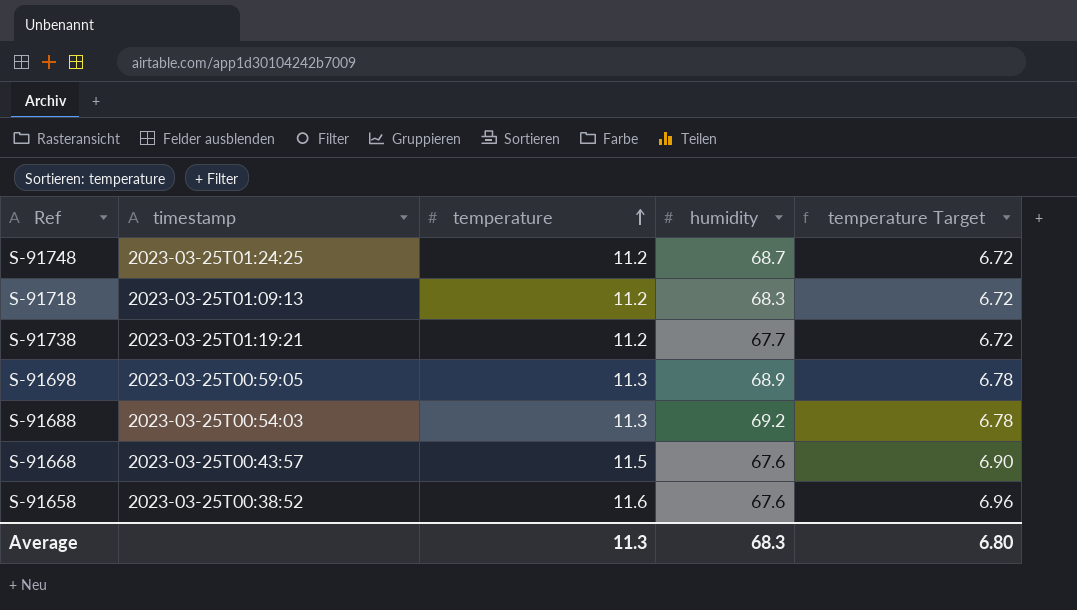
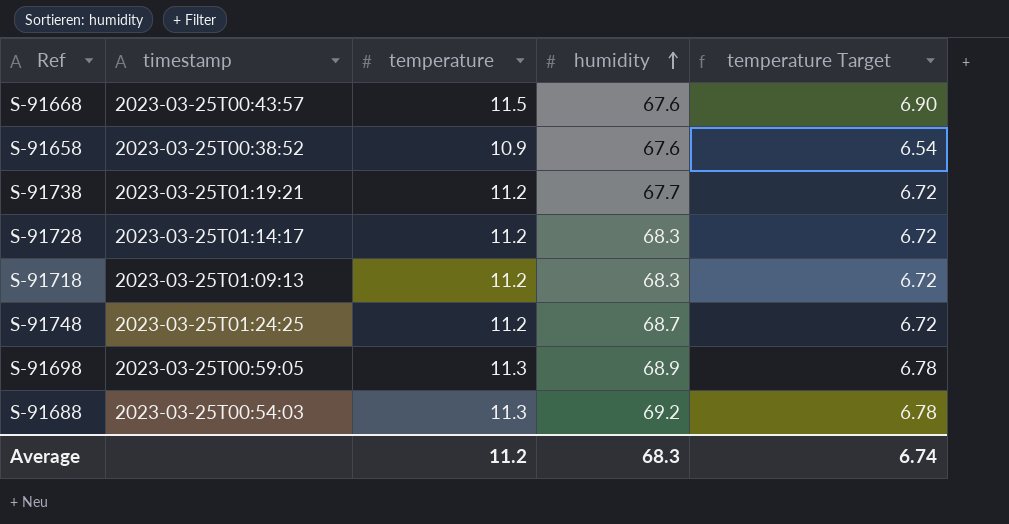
row order: temperature ascending -> humidity ascending
S-91658 | temperature: 11.6 -> 10.9
S-91658 | temperature Target: 6.96 -> 6.54
row S-91728: none -> 2023-03-25T01:14:17 | 11.2 | 68.3 | 6.72
Average | temperature: 11.3 -> 11.2
Average | temperature Target: 6.80 -> 6.74

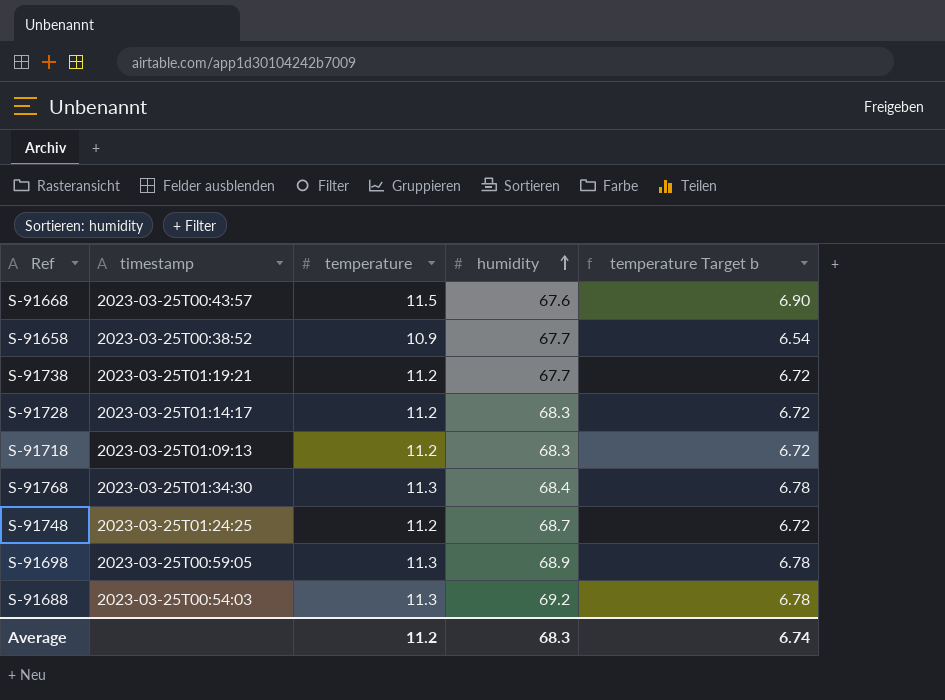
column name: temperature Target -> temperature Target b
S-91658 | humidity: 67.6 -> 67.7
row S-91768: none -> 2023-03-25T01:34:30 | 11.3 | 68.4 | 6.78

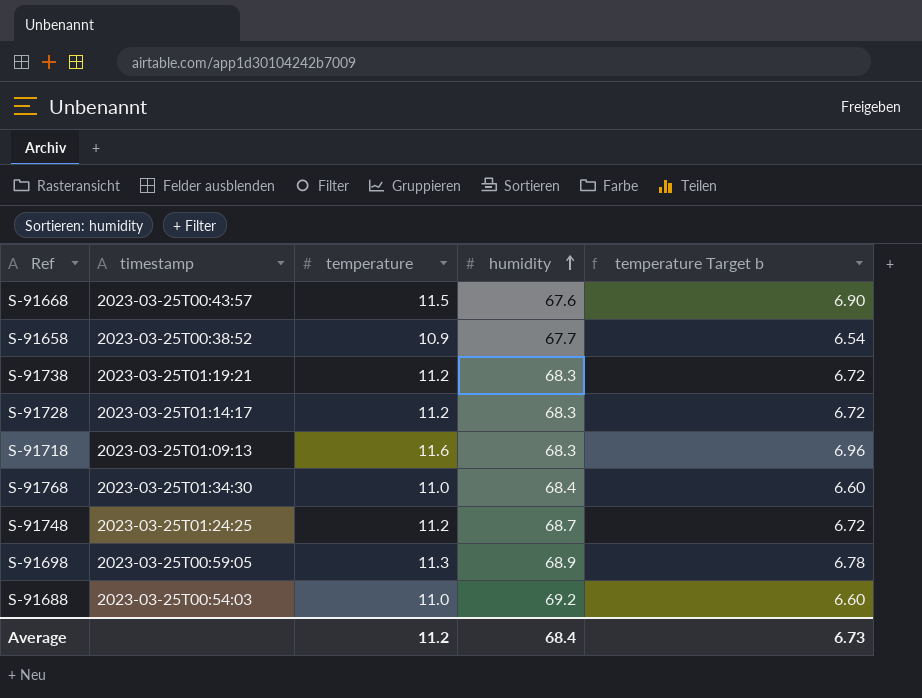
S-91738 | humidity: 67.7 -> 68.3
S-91718 | temperature: 11.2 -> 11.6
S-91718 | temperature Target b: 6.72 -> 6.96
S-91768 | temperature: 11.3 -> 11.0
S-91768 | temperature Target b: 6.78 -> 6.60
S-91688 | temperature: 11.3 -> 11.0
S-91688 | temperature Target b: 6.78 -> 6.60
Average | humidity: 68.3 -> 68.4
Average | temperature Target b: 6.74 -> 6.73

